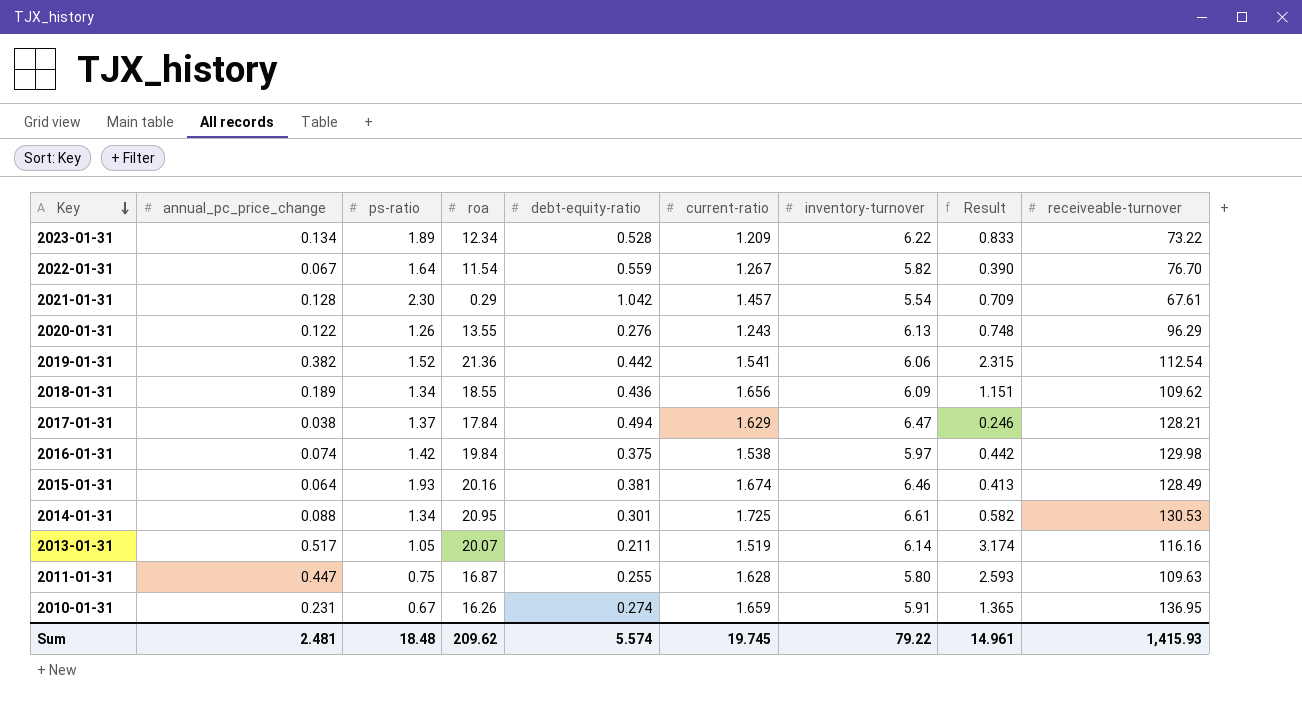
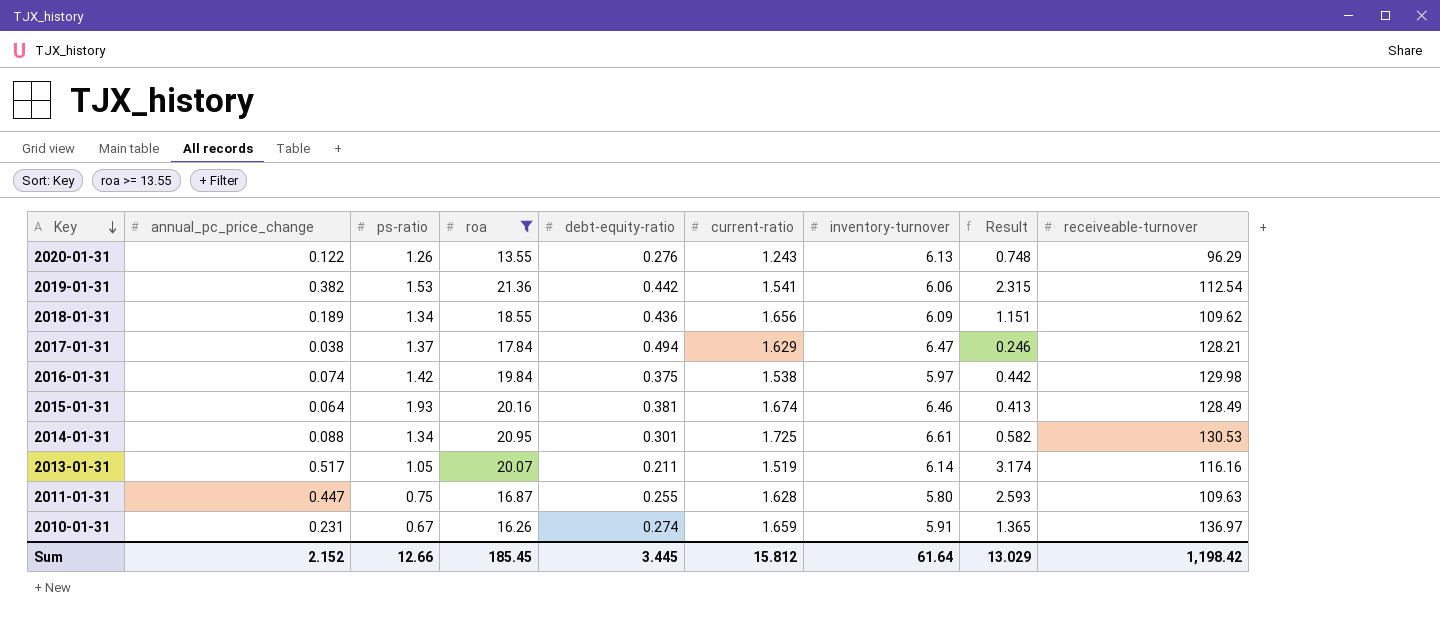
filter: none -> roa >= 13.55
2019-01-31 | ps-ratio: 1.52 -> 1.53
2010-01-31 | receiveable-turnover: 136.95 -> 136.97
Sum | annual_pc_price_change: 2.481 -> 2.152
Sum | ps-ratio: 18.48 -> 12.66
Sum | roa: 209.62 -> 185.45
Sum | debt-equity-ratio: 5.574 -> 3.445
Sum | current-ratio: 19.745 -> 15.812
Sum | inventory-turnover: 79.22 -> 61.64
Sum | Result: 14.961 -> 13.029
Sum | receiveable-turnover: 1,415.93 -> 1,198.42

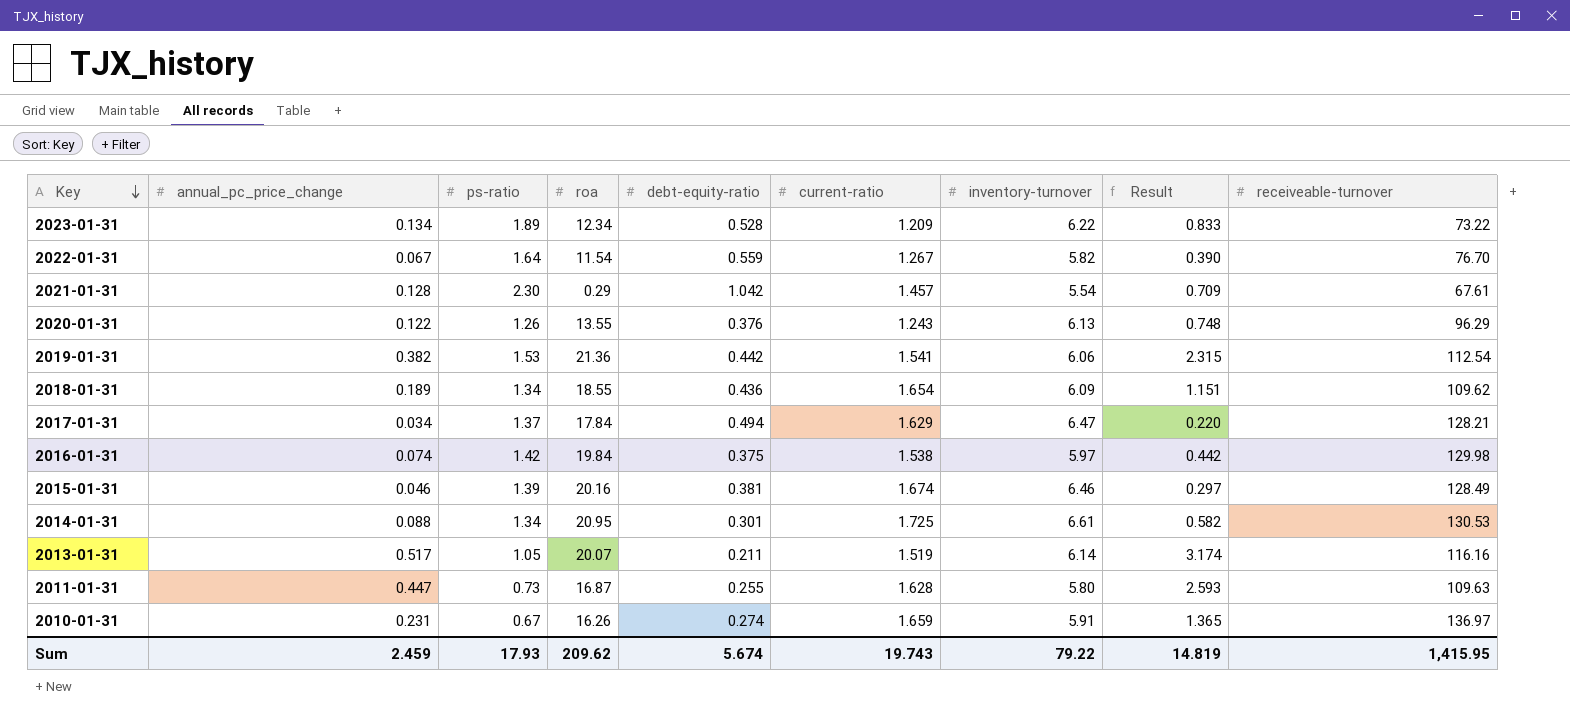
filter: roa >= 13.55 -> none
2020-01-31 | debt-equity-ratio: 0.276 -> 0.376
2018-01-31 | current-ratio: 1.656 -> 1.654
2017-01-31 | annual_pc_price_change: 0.038 -> 0.034
2017-01-31 | Result: 0.246 -> 0.220
2015-01-31 | annual_pc_price_change: 0.064 -> 0.046
2015-01-31 | ps-ratio: 1.93 -> 1.39
2015-01-31 | Result: 0.413 -> 0.297
2011-01-31 | ps-ratio: 0.75 -> 0.73
Sum | annual_pc_price_change: 2.152 -> 2.459
Sum | ps-ratio: 12.66 -> 17.93
Sum | roa: 185.45 -> 209.62
Sum | debt-equity-ratio: 3.445 -> 5.674
Sum | current-ratio: 15.812 -> 19.743
Sum | inventory-turnover: 61.64 -> 79.22
Sum | Result: 13.029 -> 14.819
Sum | receiveable-turnover: 1,198.42 -> 1,415.95

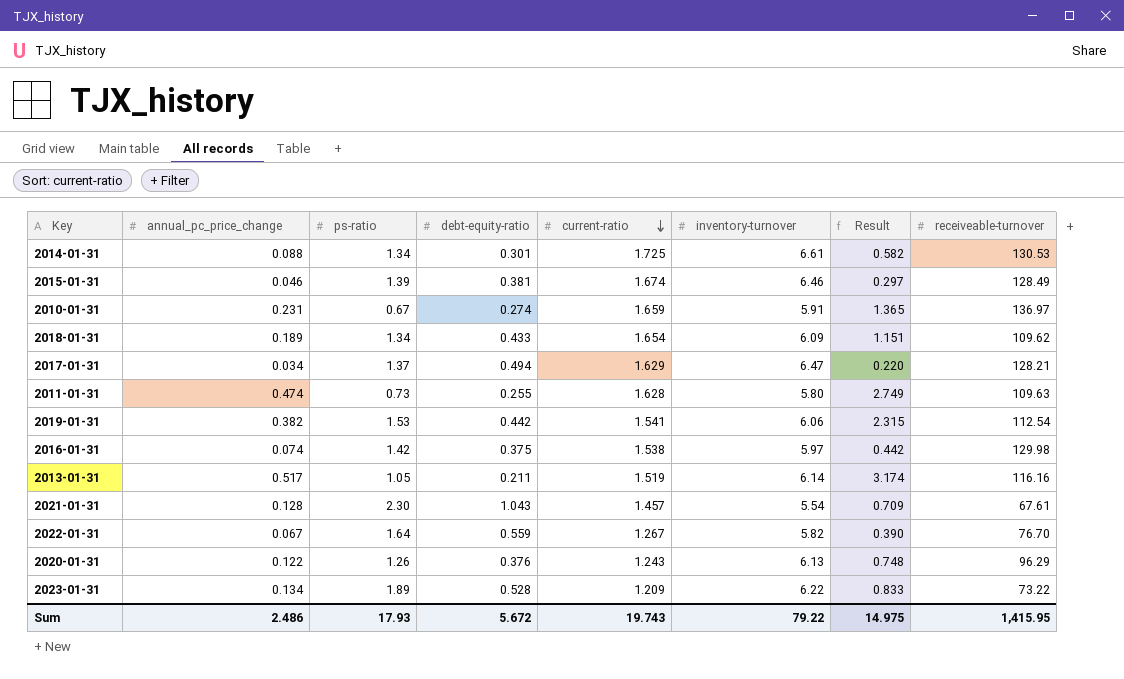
row order: Key descending -> current-ratio descending
column roa | position: 4 -> none
2018-01-31 | debt-equity-ratio: 0.436 -> 0.433
2011-01-31 | annual_pc_price_change: 0.447 -> 0.474
2011-01-31 | Result: 2.593 -> 2.749
2021-01-31 | debt-equity-ratio: 1.042 -> 1.043
Sum | annual_pc_price_change: 2.459 -> 2.486
Sum | debt-equity-ratio: 5.674 -> 5.672
Sum | Result: 14.819 -> 14.975

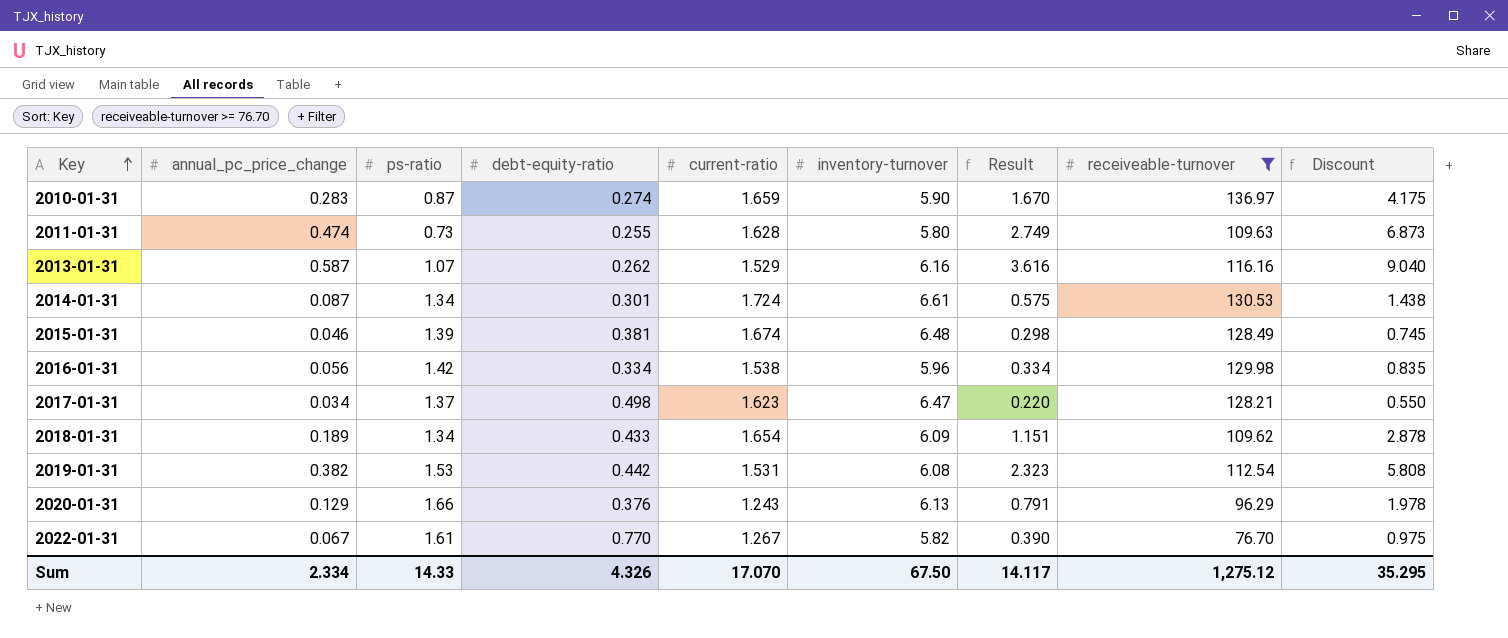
filter: none -> receiveable-turnover >= 76.70
row order: current-ratio descending -> Key ascending
column Discount | formula: none -> [Result] * 2.5
2010-01-31 | annual_pc_price_change: 0.231 -> 0.283
2010-01-31 | ps-ratio: 0.67 -> 0.87
2010-01-31 | inventory-turnover: 5.91 -> 5.90
2010-01-31 | Result: 1.365 -> 1.670
2013-01-31 | annual_pc_price_change: 0.517 -> 0.587
2013-01-31 | ps-ratio: 1.05 -> 1.07
2013-01-31 | debt-equity-ratio: 0.211 -> 0.262
2013-01-31 | current-ratio: 1.519 -> 1.529
2013-01-31 | inventory-turnover: 6.14 -> 6.16
2013-01-31 | Result: 3.174 -> 3.616
2014-01-31 | annual_pc_price_change: 0.088 -> 0.087
2014-01-31 | current-ratio: 1.725 -> 1.724
2014-01-31 | Result: 0.582 -> 0.575
2015-01-31 | inventory-turnover: 6.46 -> 6.48
2015-01-31 | Result: 0.297 -> 0.298
2016-01-31 | annual_pc_price_change: 0.074 -> 0.056
2016-01-31 | debt-equity-ratio: 0.375 -> 0.334
2016-01-31 | inventory-turnover: 5.97 -> 5.96
2016-01-31 | Result: 0.442 -> 0.334
2017-01-31 | debt-equity-ratio: 0.494 -> 0.498
2017-01-31 | current-ratio: 1.629 -> 1.623
2019-01-31 | current-ratio: 1.541 -> 1.531
2019-01-31 | inventory-turnover: 6.06 -> 6.08
2019-01-31 | Result: 2.315 -> 2.323
2020-01-31 | annual_pc_price_change: 0.122 -> 0.129
2020-01-31 | ps-ratio: 1.26 -> 1.66
2020-01-31 | Result: 0.748 -> 0.791
2022-01-31 | ps-ratio: 1.64 -> 1.61
2022-01-31 | debt-equity-ratio: 0.559 -> 0.770
Sum | annual_pc_price_change: 2.486 -> 2.334
Sum | ps-ratio: 17.93 -> 14.33
Sum | debt-equity-ratio: 5.672 -> 4.326
Sum | current-ratio: 19.743 -> 17.070
Sum | inventory-turnover: 79.22 -> 67.50
Sum | Result: 14.975 -> 14.117
Sum | receiveable-turnover: 1,415.95 -> 1,275.12

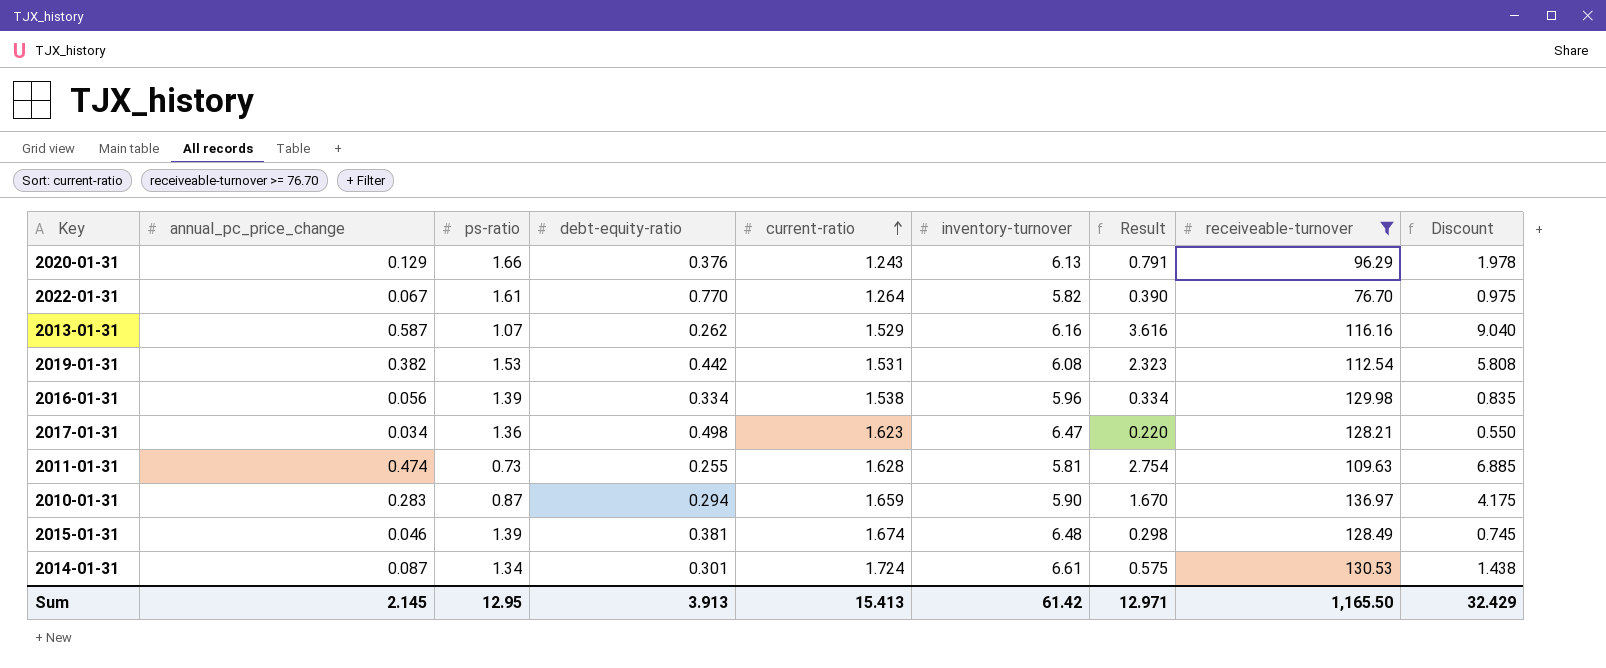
row order: Key ascending -> current-ratio ascending
row 2018-01-31: 0.189 | 1.34 | 0.433 | 1.654 | 6.09 | 1.151 | 109.62 | 2.878 -> none
2022-01-31 | current-ratio: 1.267 -> 1.264
2016-01-31 | ps-ratio: 1.42 -> 1.39
2017-01-31 | ps-ratio: 1.37 -> 1.36
2011-01-31 | inventory-turnover: 5.80 -> 5.81
2011-01-31 | Result: 2.749 -> 2.754
2011-01-31 | Discount: 6.873 -> 6.885
2010-01-31 | debt-equity-ratio: 0.274 -> 0.294
Sum | annual_pc_price_change: 2.334 -> 2.145
Sum | ps-ratio: 14.33 -> 12.95
Sum | debt-equity-ratio: 4.326 -> 3.913
Sum | current-ratio: 17.070 -> 15.413
Sum | inventory-turnover: 67.50 -> 61.42
Sum | Result: 14.117 -> 12.971
Sum | receiveable-turnover: 1,275.12 -> 1,165.50
Sum | Discount: 35.295 -> 32.429

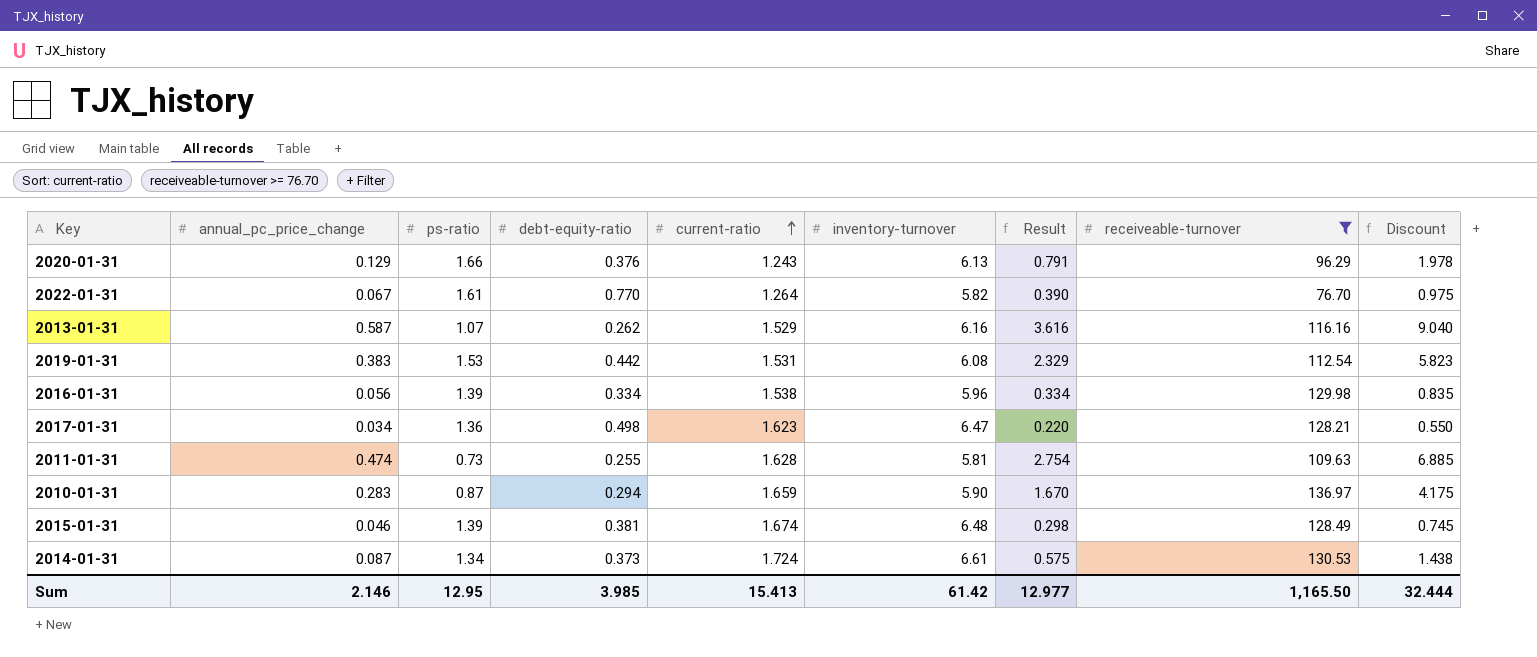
2019-01-31 | annual_pc_price_change: 0.382 -> 0.383
2019-01-31 | Result: 2.323 -> 2.329
2019-01-31 | Discount: 5.808 -> 5.823
2014-01-31 | debt-equity-ratio: 0.301 -> 0.373
Sum | annual_pc_price_change: 2.145 -> 2.146
Sum | debt-equity-ratio: 3.913 -> 3.985
Sum | Result: 12.971 -> 12.977
Sum | Discount: 32.429 -> 32.444

